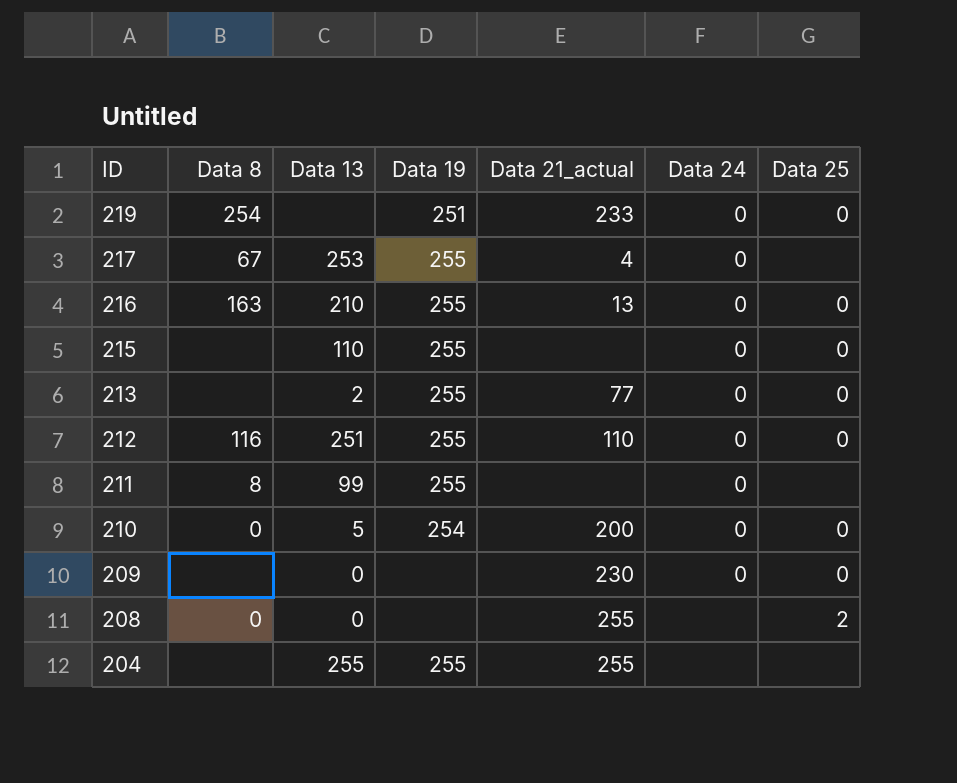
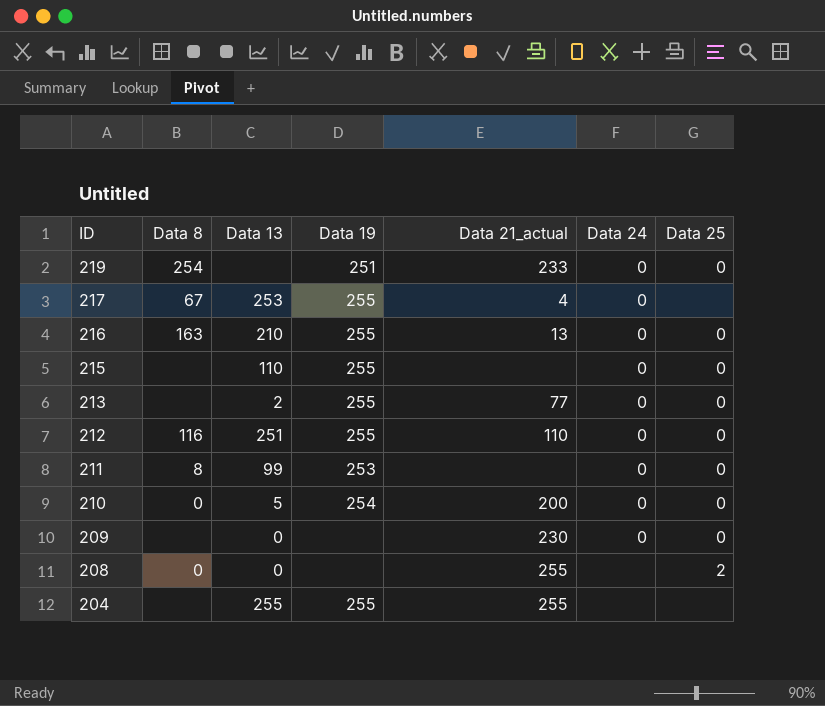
211 | Data 19: 255 -> 253
211 | Data 25: none -> 0

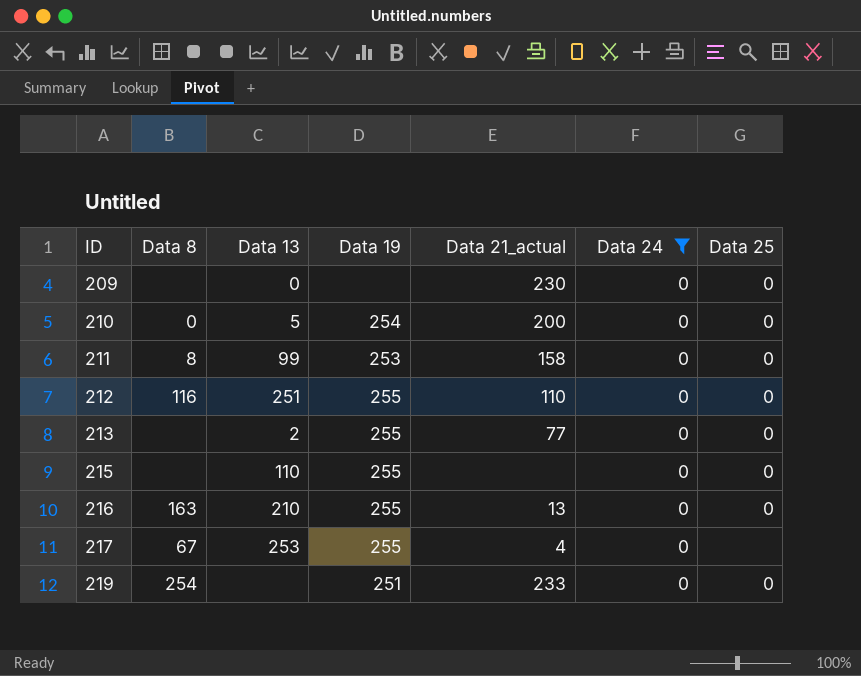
filter: none -> Data 24 = 0
row order: ID descending -> ID ascending
211 | Data 21_actual: none -> 158

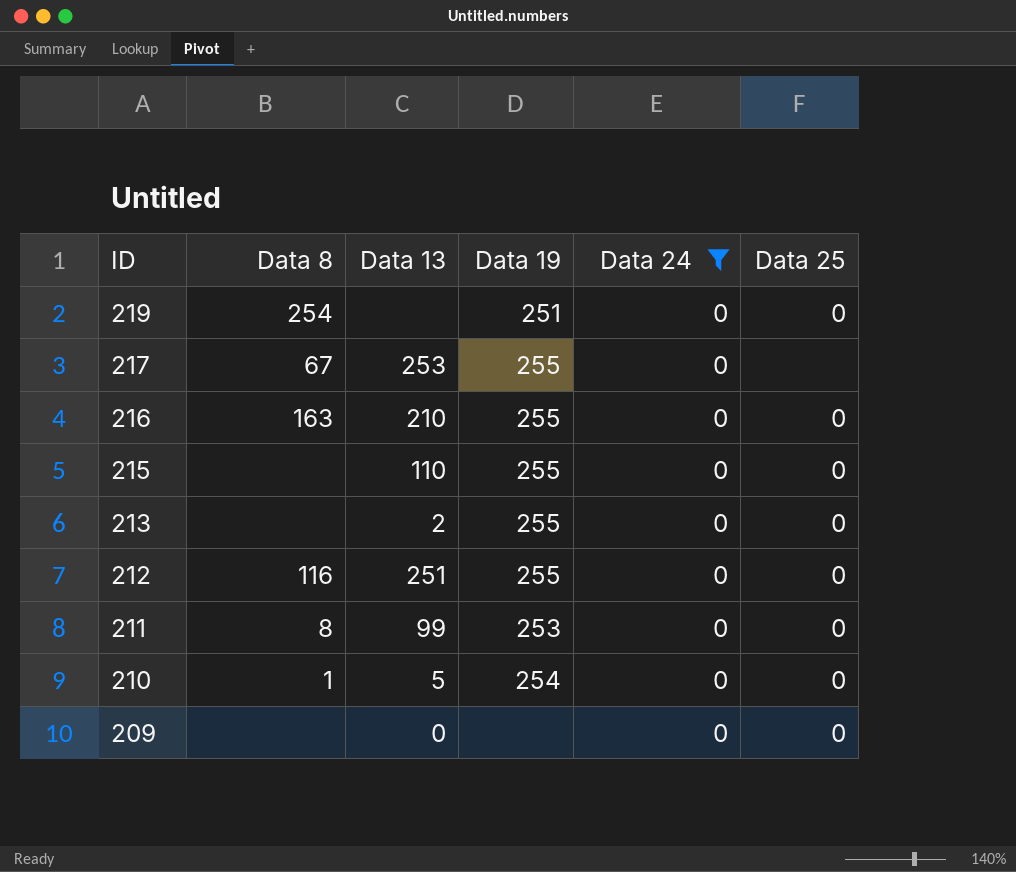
row order: ID ascending -> ID descending
column Data 21_actual | position: 5 -> none
210 | Data 8: 0 -> 1

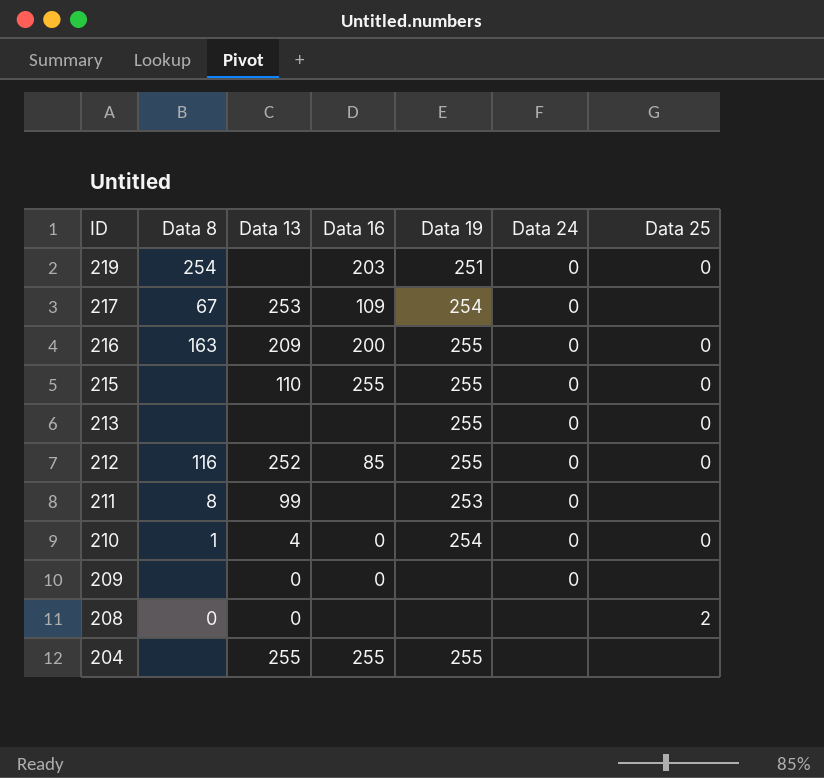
filter: Data 24 = 0 -> none
column Data 16 | position: none -> 4
217 | Data 19: 255 -> 254
216 | Data 13: 210 -> 209
213 | Data 13: 2 -> none
212 | Data 13: 251 -> 252
211 | Data 25: 0 -> none
210 | Data 13: 5 -> 4
209 | Data 25: 0 -> none

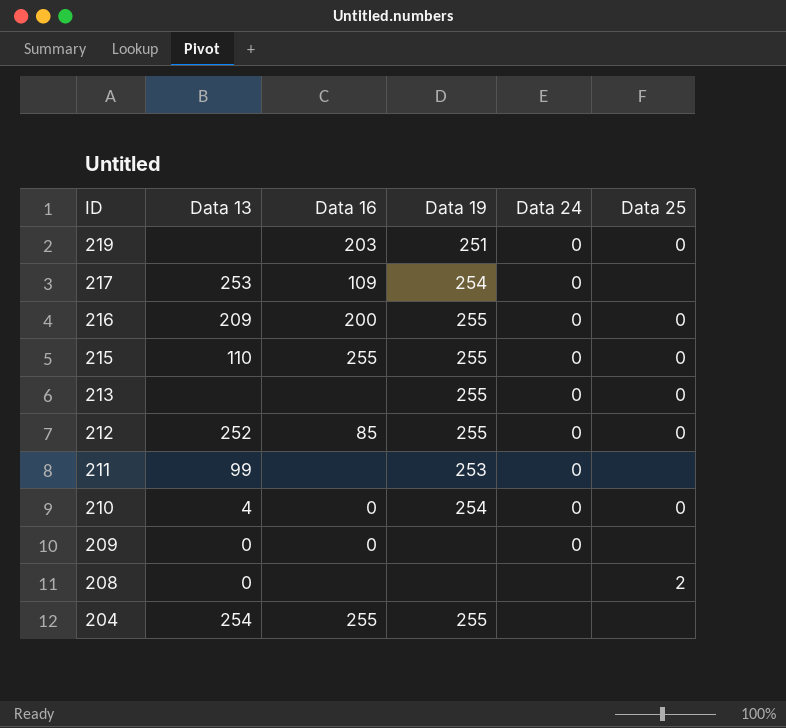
column Data 8 | position: 2 -> none
204 | Data 13: 255 -> 254

